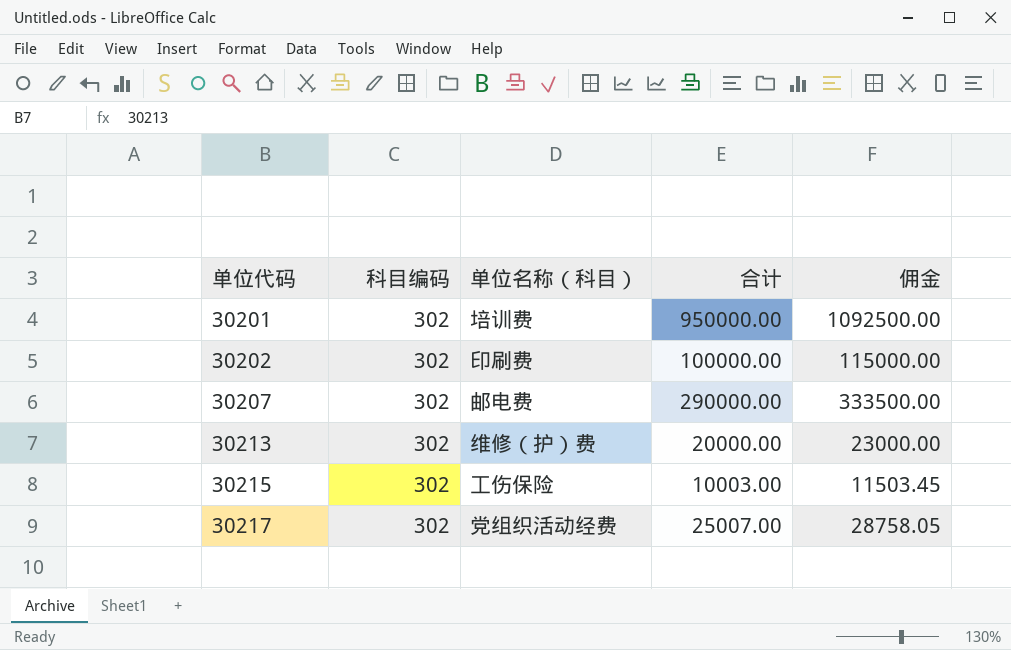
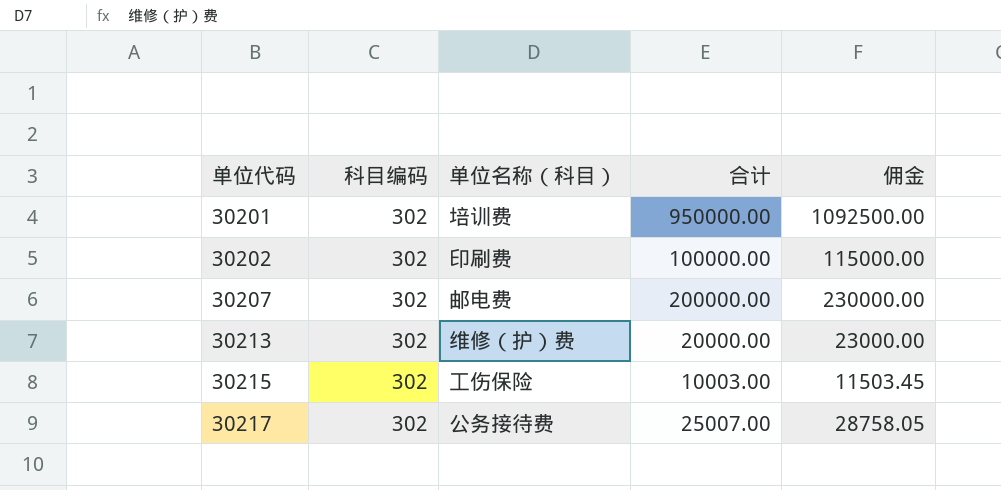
30207 | 合计: 290000.00 -> 200000.00
30207 | 佣金: 333500.00 -> 230000.00
30217 | 单位名称（科目）: 党组织活动经费 -> 公务接待费

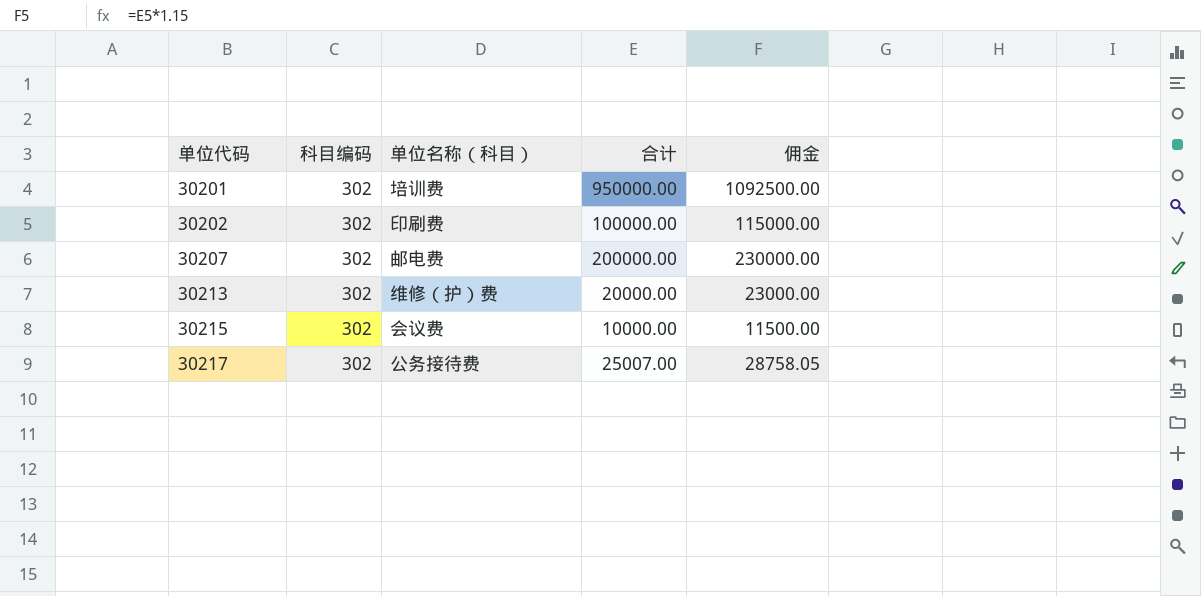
30215 | 单位名称（科目）: 工伤保险 -> 会议费
30215 | 合计: 10003.00 -> 10000.00
30215 | 佣金: 11503.45 -> 11500.00

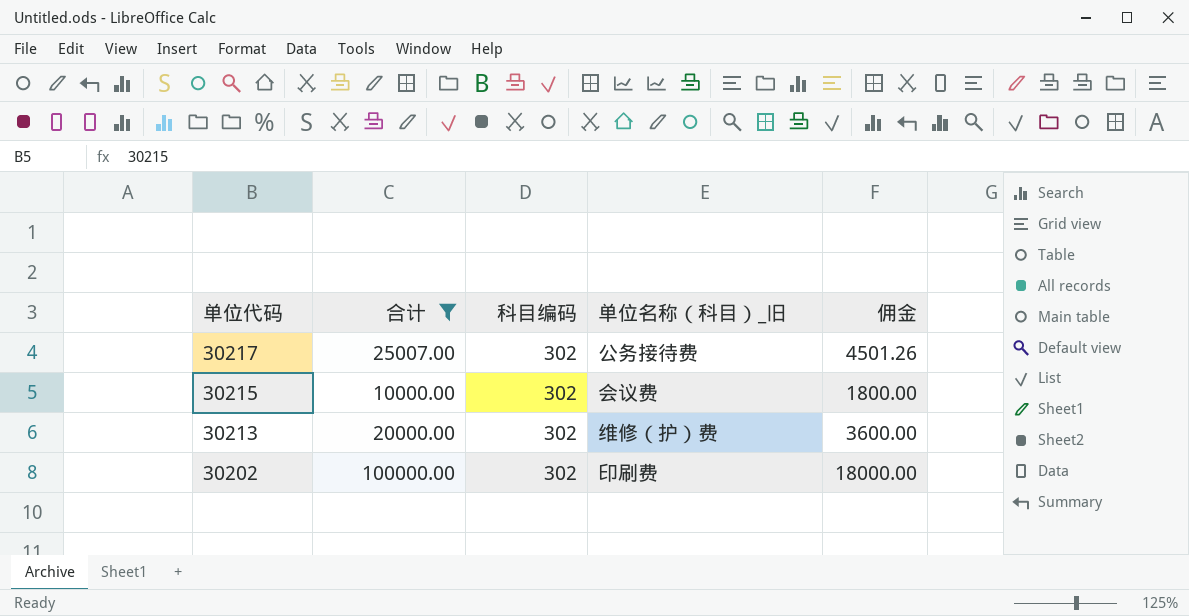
filter: none -> 合计 <= 100000.00
row order: 单位代码 ascending -> 单位代码 descending
column 合计 | position: 4 -> 2
column name: 单位名称（科目） -> 单位名称（科目）_旧
column 佣金 | formula: [合计] * 1.15 -> [合计] * 0.18

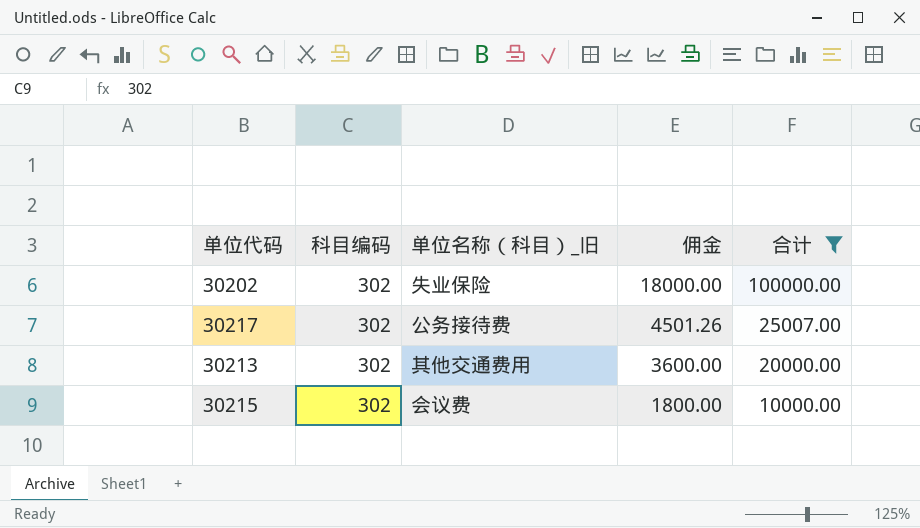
row order: 单位代码 descending -> 佣金 descending
column 合计 | position: 2 -> 5
30202 | 单位名称（科目）_旧: 印刷费 -> 失业保险
30213 | 单位名称（科目）_旧: 维修（护）费 -> 其他交通费用

